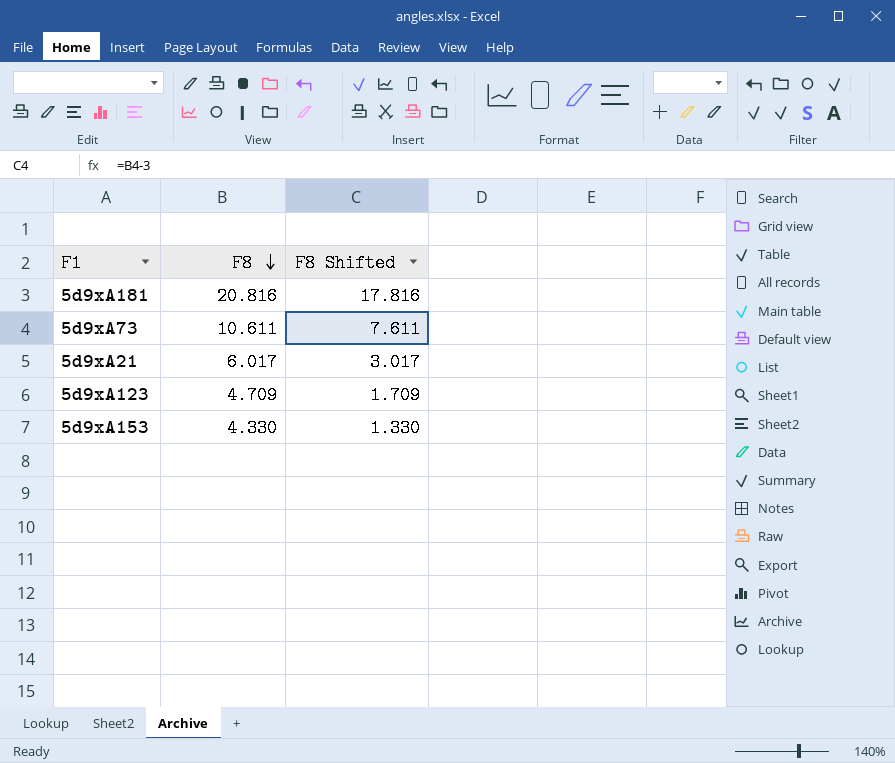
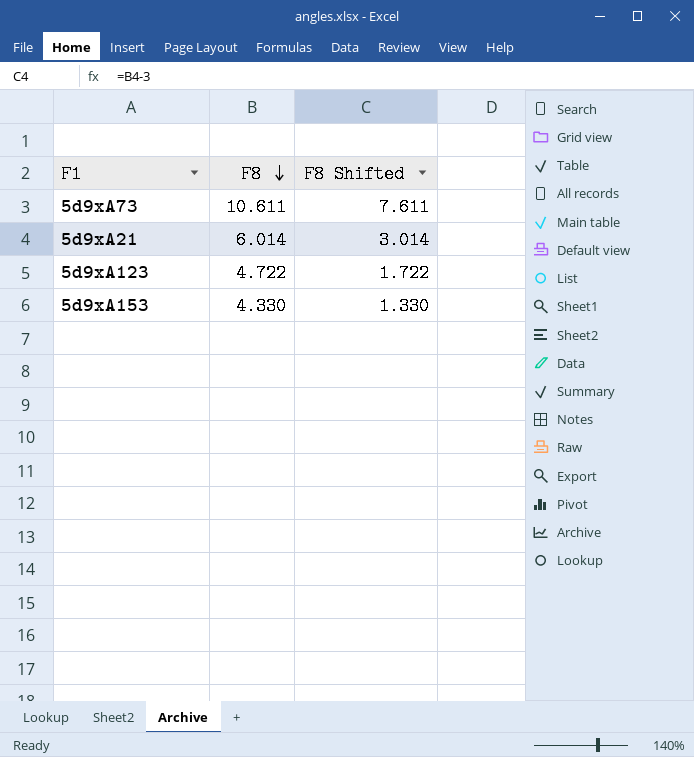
row 5d9xA181: 20.816 | 17.816 -> none
5d9xA21 | F8: 6.017 -> 6.014
5d9xA21 | F8 Shifted: 3.017 -> 3.014
5d9xA123 | F8: 4.709 -> 4.722
5d9xA123 | F8 Shifted: 1.709 -> 1.722

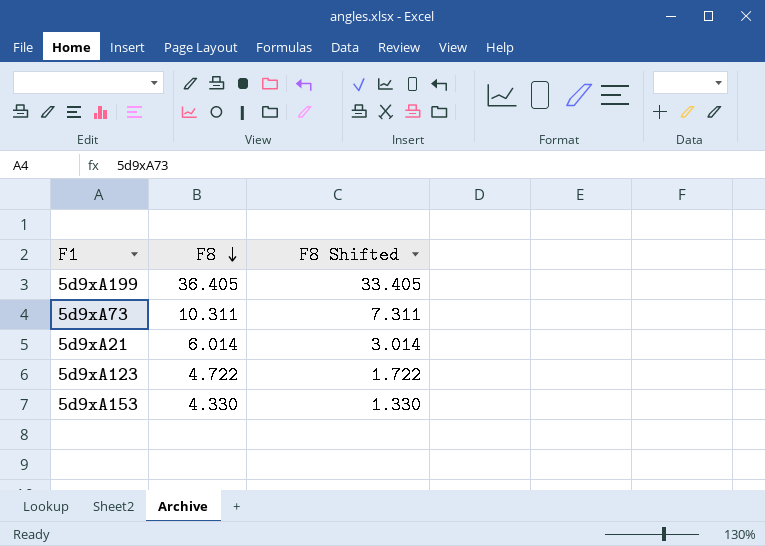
row 5d9xA199: none -> 36.405 | 33.405
5d9xA73 | F8: 10.611 -> 10.311
5d9xA73 | F8 Shifted: 7.611 -> 7.311

